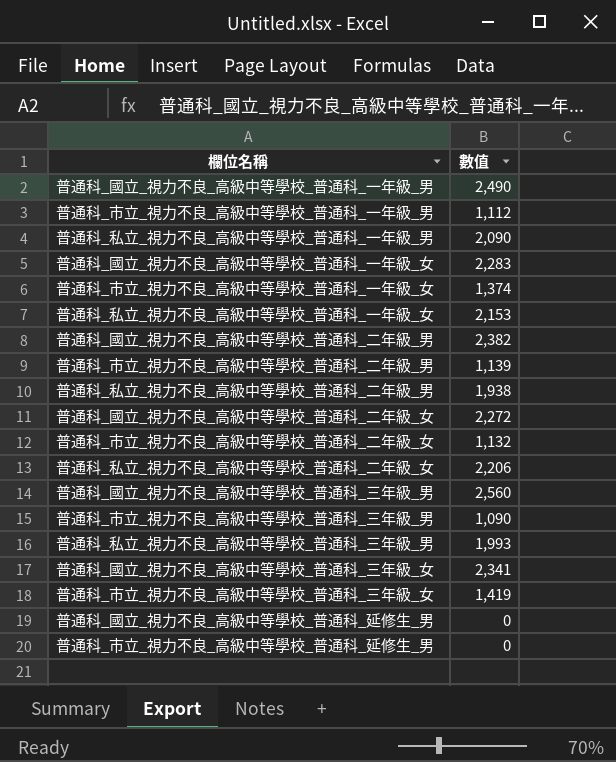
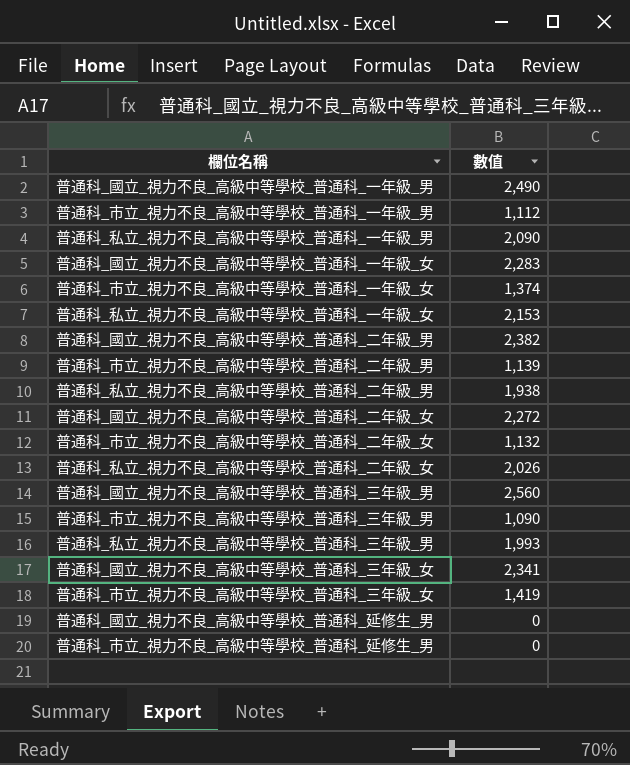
普通科_私立_視力不良_高級中等學校_普通科_二年級_女 | 數值: 2,206 -> 2,026

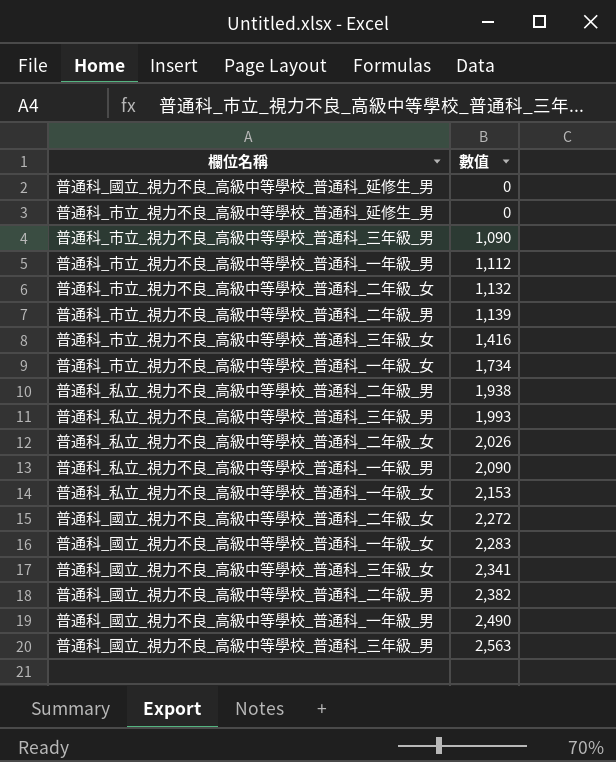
row order: none -> 數值 ascending
普通科_市立_視力不良_高級中等學校_普通科_三年級_女 | 數值: 1,419 -> 1,416
普通科_市立_視力不良_高級中等學校_普通科_一年級_女 | 數值: 1,374 -> 1,734
普通科_國立_視力不良_高級中等學校_普通科_三年級_男 | 數值: 2,560 -> 2,563

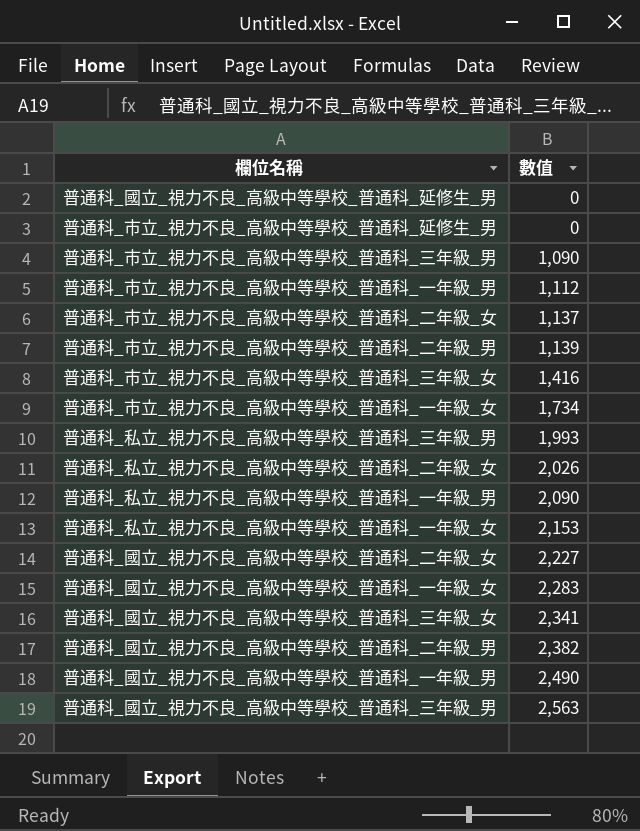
row 普通科_私立_視力不良_高級中等學校_普通科_二年級_男: 1,938 -> none
普通科_市立_視力不良_高級中等學校_普通科_二年級_女 | 數值: 1,132 -> 1,137
普通科_國立_視力不良_高級中等學校_普通科_二年級_女 | 數值: 2,272 -> 2,227

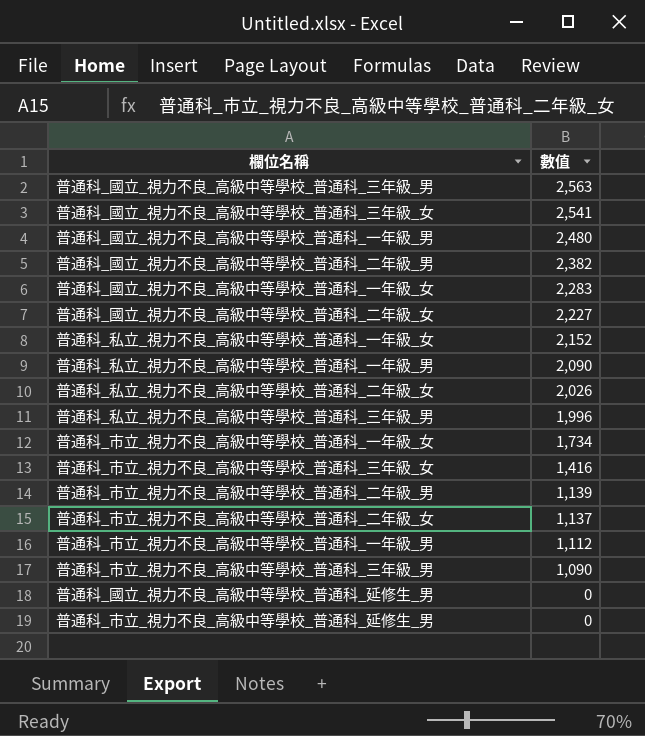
row order: 數值 ascending -> 數值 descending
普通科_國立_視力不良_高級中等學校_普通科_三年級_女 | 數值: 2,341 -> 2,541
普通科_國立_視力不良_高級中等學校_普通科_一年級_男 | 數值: 2,490 -> 2,480
普通科_私立_視力不良_高級中等學校_普通科_一年級_女 | 數值: 2,153 -> 2,152
普通科_私立_視力不良_高級中等學校_普通科_三年級_男 | 數值: 1,993 -> 1,996

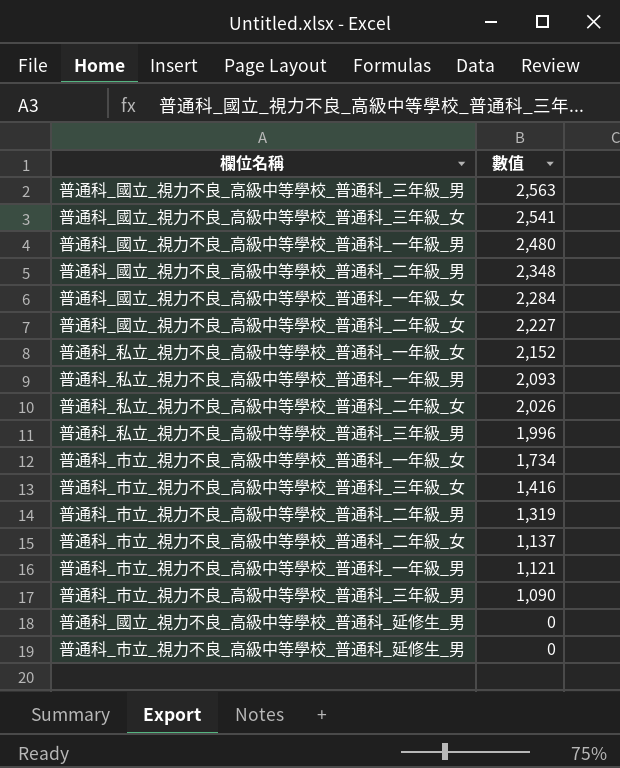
普通科_國立_視力不良_高級中等學校_普通科_二年級_男 | 數值: 2,382 -> 2,348
普通科_國立_視力不良_高級中等學校_普通科_一年級_女 | 數值: 2,283 -> 2,284
普通科_私立_視力不良_高級中等學校_普通科_一年級_男 | 數值: 2,090 -> 2,093
普通科_市立_視力不良_高級中等學校_普通科_二年級_男 | 數值: 1,139 -> 1,319
普通科_市立_視力不良_高級中等學校_普通科_一年級_男 | 數值: 1,112 -> 1,121

